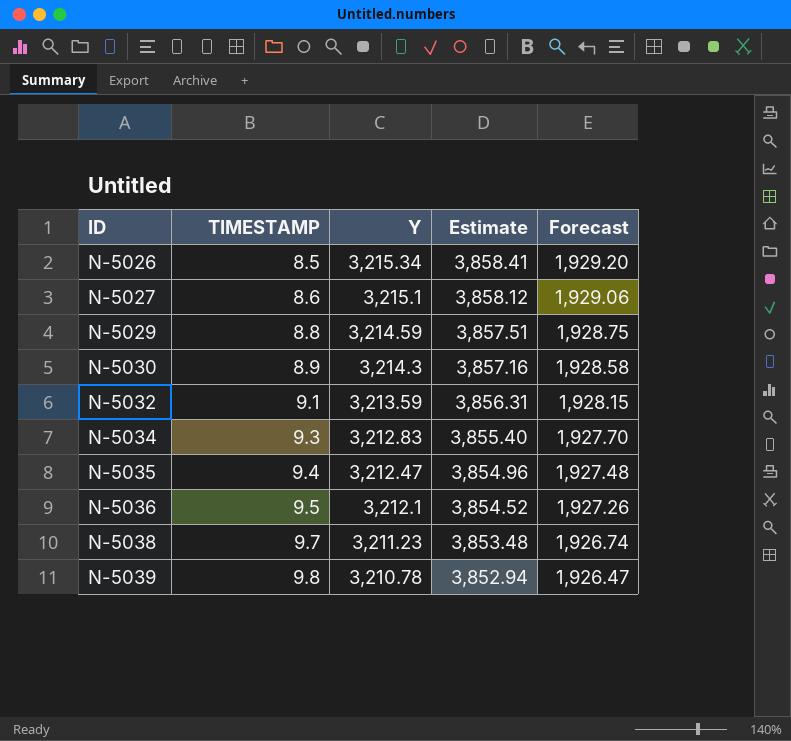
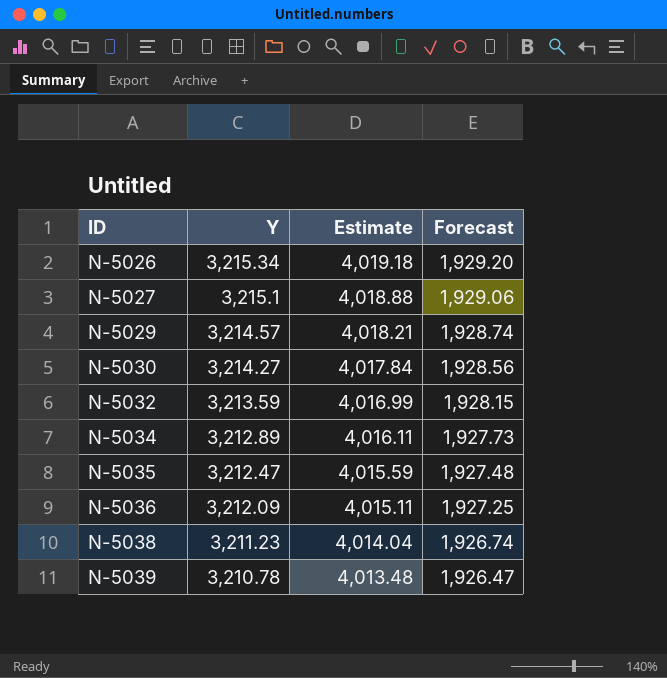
column TIMESTAMP | position: 2 -> none
column Estimate | formula: [Y] * 1.2 -> [Y] * 1.25
N-5029 | Y: 3,214.59 -> 3,214.57
N-5029 | Forecast: 1,928.75 -> 1,928.74
N-5030 | Y: 3,214.3 -> 3,214.27
N-5030 | Forecast: 1,928.58 -> 1,928.56
N-5034 | Y: 3,212.83 -> 3,212.89
N-5034 | Forecast: 1,927.70 -> 1,927.73
N-5036 | Y: 3,212.1 -> 3,212.09
N-5036 | Forecast: 1,927.26 -> 1,927.25

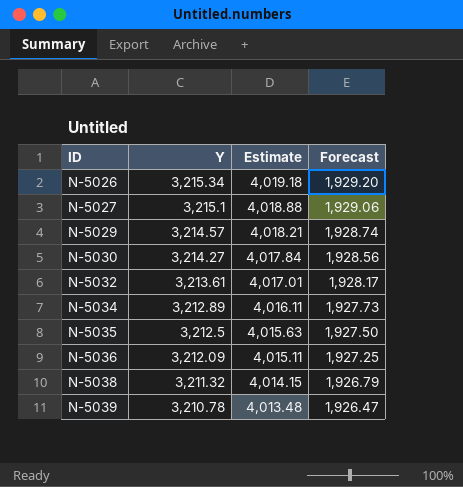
N-5032 | Y: 3,213.59 -> 3,213.61
N-5032 | Estimate: 4,016.99 -> 4,017.01
N-5032 | Forecast: 1,928.15 -> 1,928.17
N-5035 | Y: 3,212.47 -> 3,212.5
N-5035 | Estimate: 4,015.59 -> 4,015.63
N-5035 | Forecast: 1,927.48 -> 1,927.50
N-5038 | Y: 3,211.23 -> 3,211.32
N-5038 | Estimate: 4,014.04 -> 4,014.15
N-5038 | Forecast: 1,926.74 -> 1,926.79

